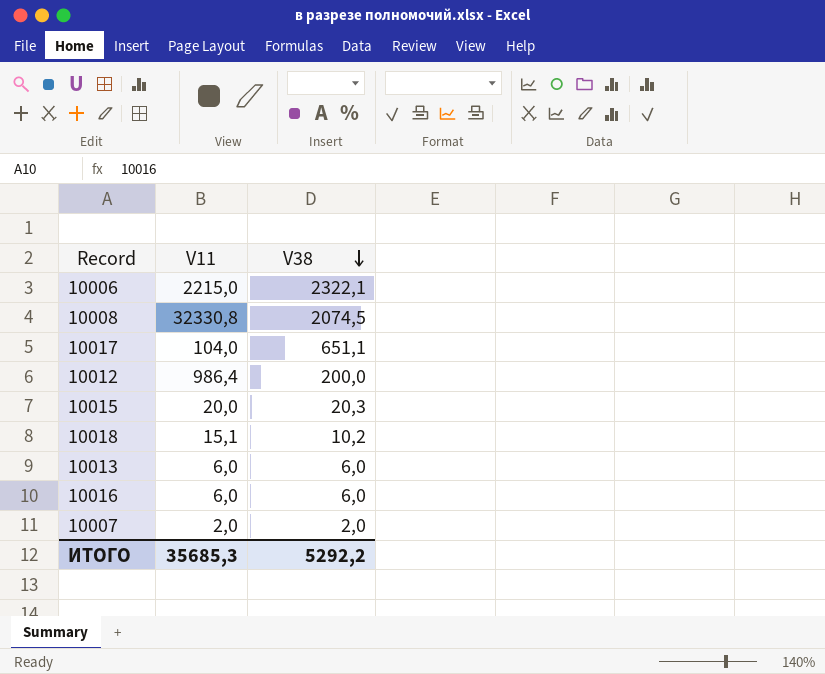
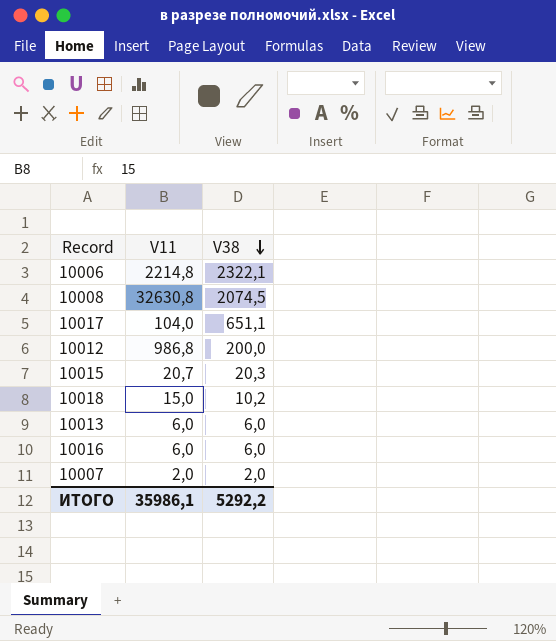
10006 | V11: 2215,0 -> 2214,8
10008 | V11: 32330,8 -> 32630,8
10012 | V11: 986,4 -> 986,8
10015 | V11: 20,0 -> 20,7
10018 | V11: 15,1 -> 15,0
ИТОГО | V11: 35685,3 -> 35986,1

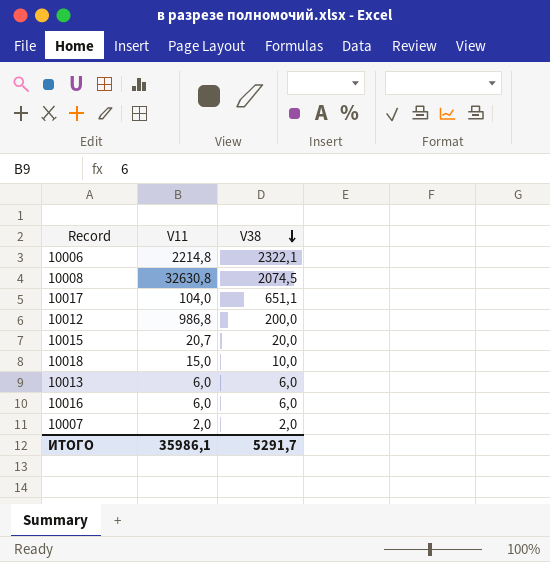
10015 | V38: 20,3 -> 20,0
10018 | V38: 10,2 -> 10,0
ИТОГО | V38: 5292,2 -> 5291,7

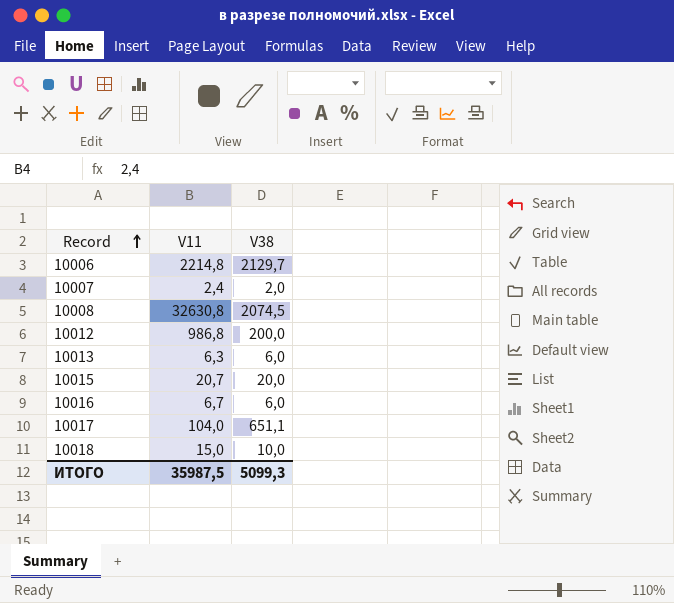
row order: V38 descending -> Record ascending
10006 | V38: 2322,1 -> 2129,7
10007 | V11: 2,0 -> 2,4
10013 | V11: 6,0 -> 6,3
10016 | V11: 6,0 -> 6,7
ИТОГО | V11: 35986,1 -> 35987,5
ИТОГО | V38: 5291,7 -> 5099,3

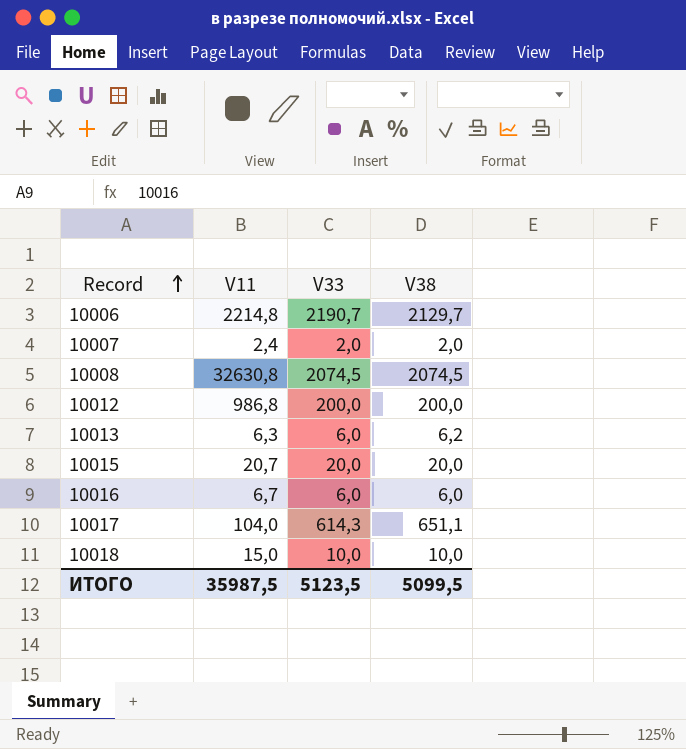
column V33 | position: none -> 3
10013 | V38: 6,0 -> 6,2
ИТОГО | V38: 5099,3 -> 5099,5

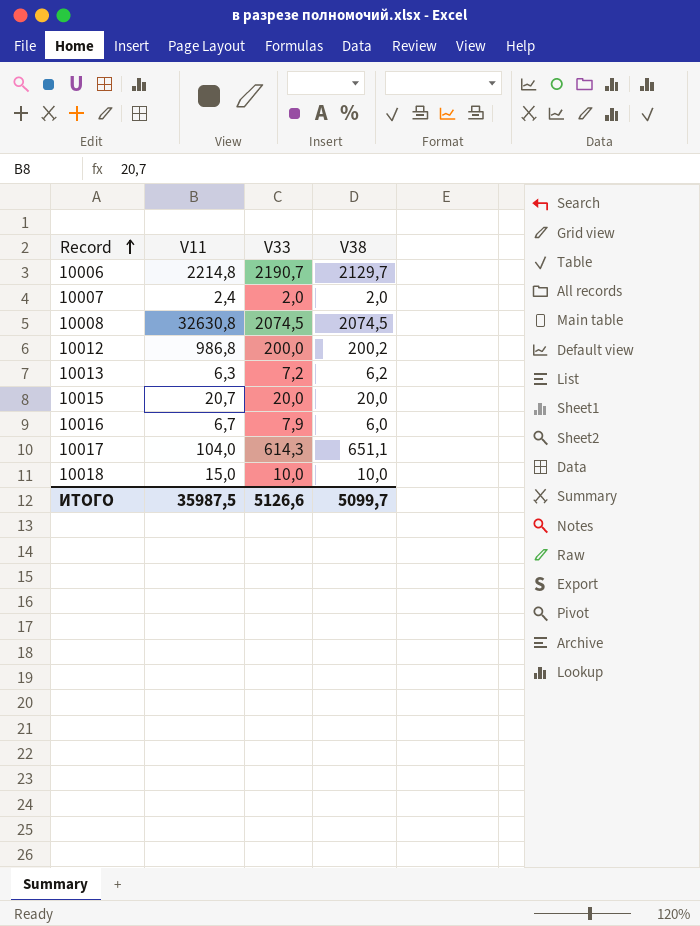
10012 | V38: 200,0 -> 200,2
10013 | V33: 6,0 -> 7,2
10016 | V33: 6,0 -> 7,9
ИТОГО | V33: 5123,5 -> 5126,6
ИТОГО | V38: 5099,5 -> 5099,7

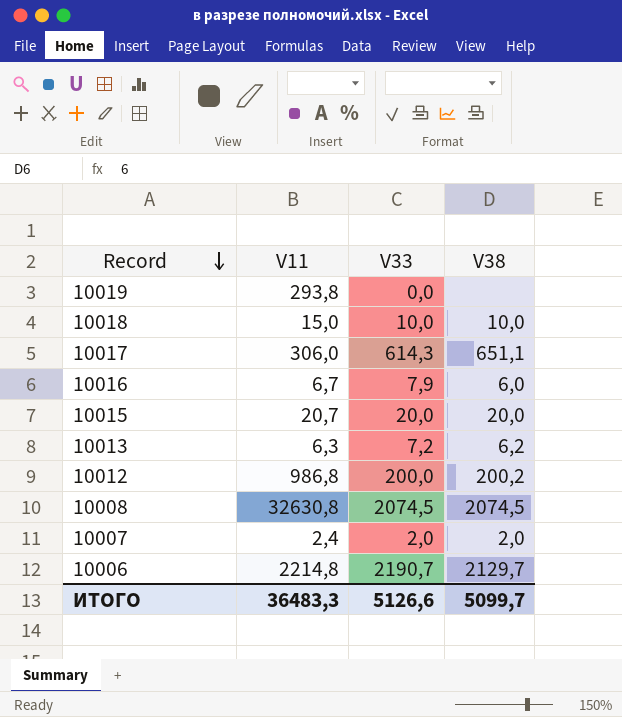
row order: Record ascending -> Record descending
row 10019: none -> 293,8 | 0,0 | none
10017 | V11: 104,0 -> 306,0
ИТОГО | V11: 35987,5 -> 36483,3

